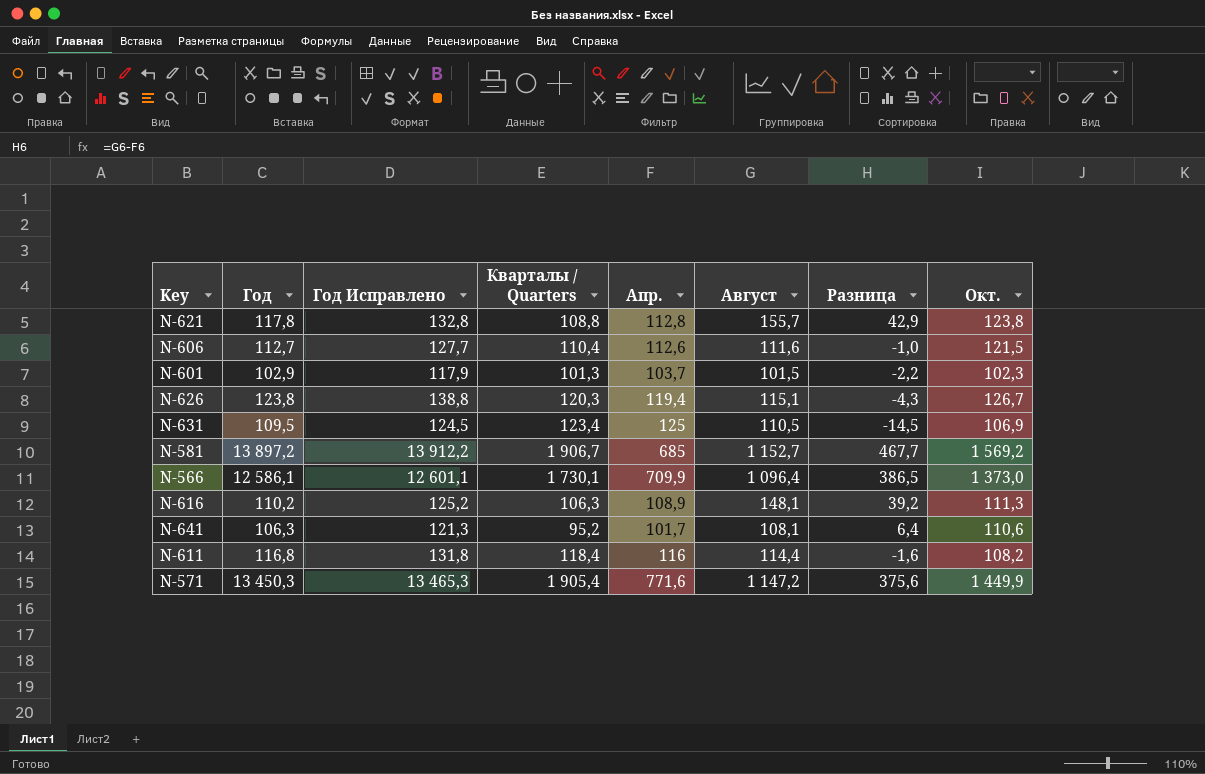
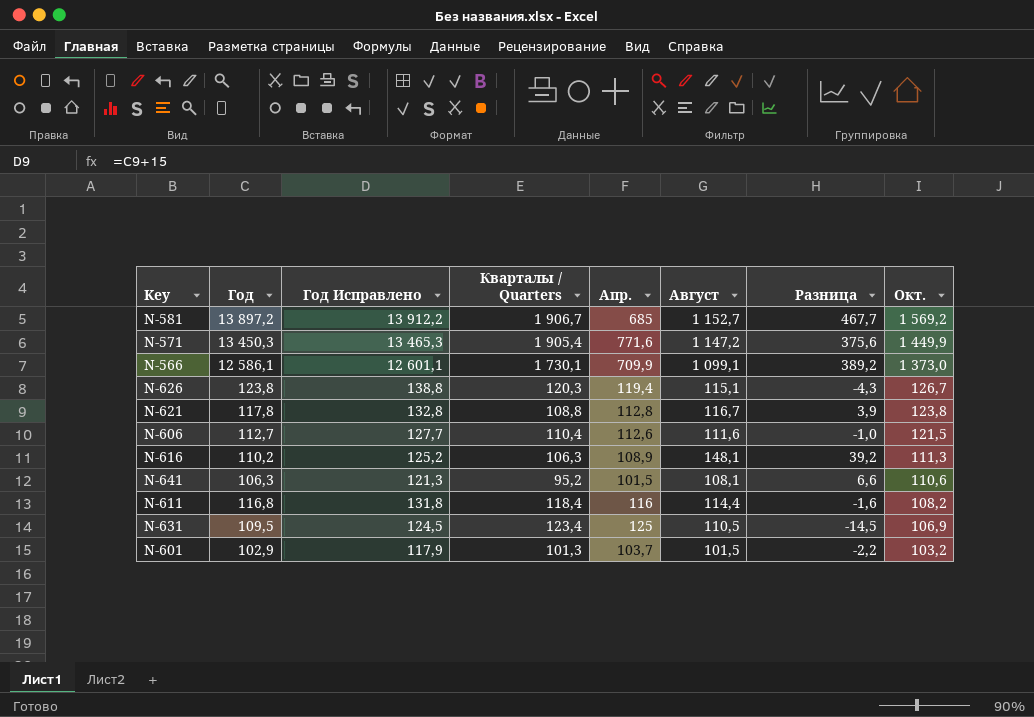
row order: none -> Окт. descending
N-566 | Август: 1 096,4 -> 1 099,1
N-566 | Разница: 386,5 -> 389,2
N-621 | Август: 155,7 -> 116,7
N-621 | Разница: 42,9 -> 3,9
N-641 | Апр.: 101,7 -> 101,5
N-641 | Разница: 6,4 -> 6,6
N-601 | Окт.: 102,3 -> 103,2

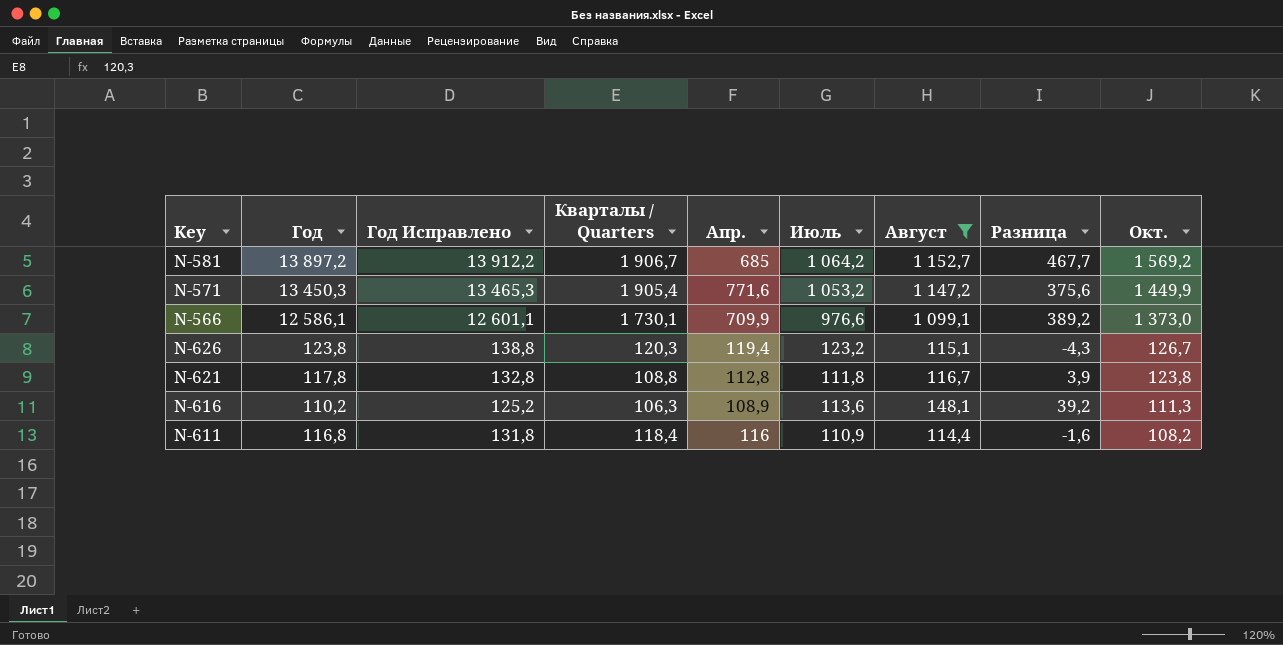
filter: none -> Август >= 114,4
column Июль | position: none -> 6

